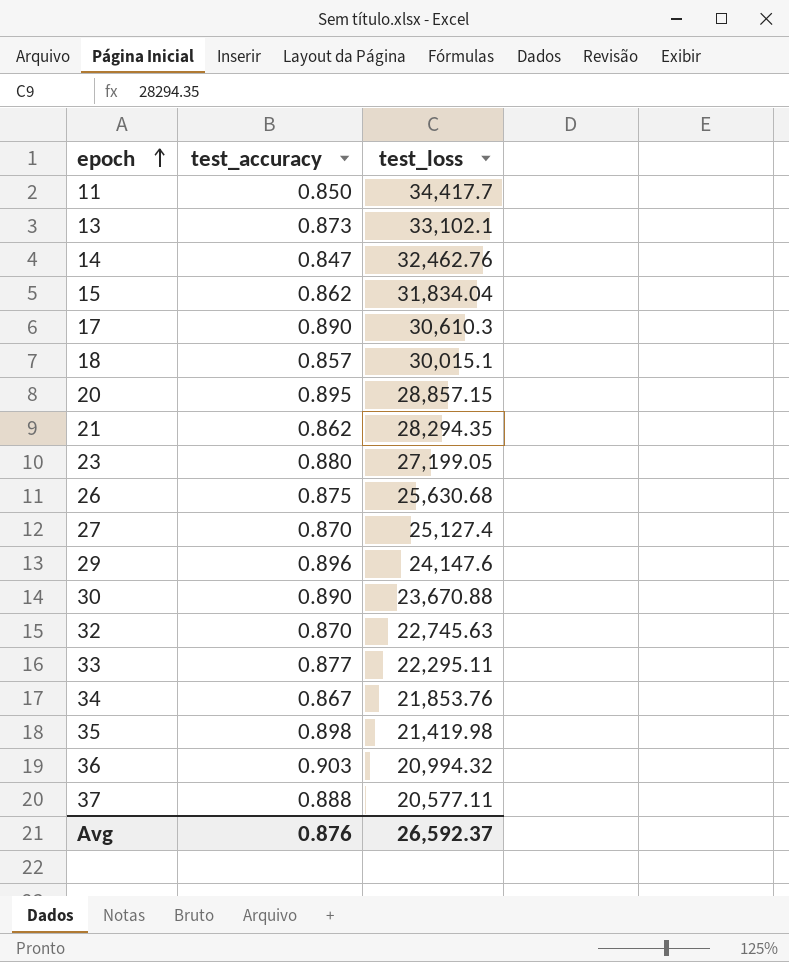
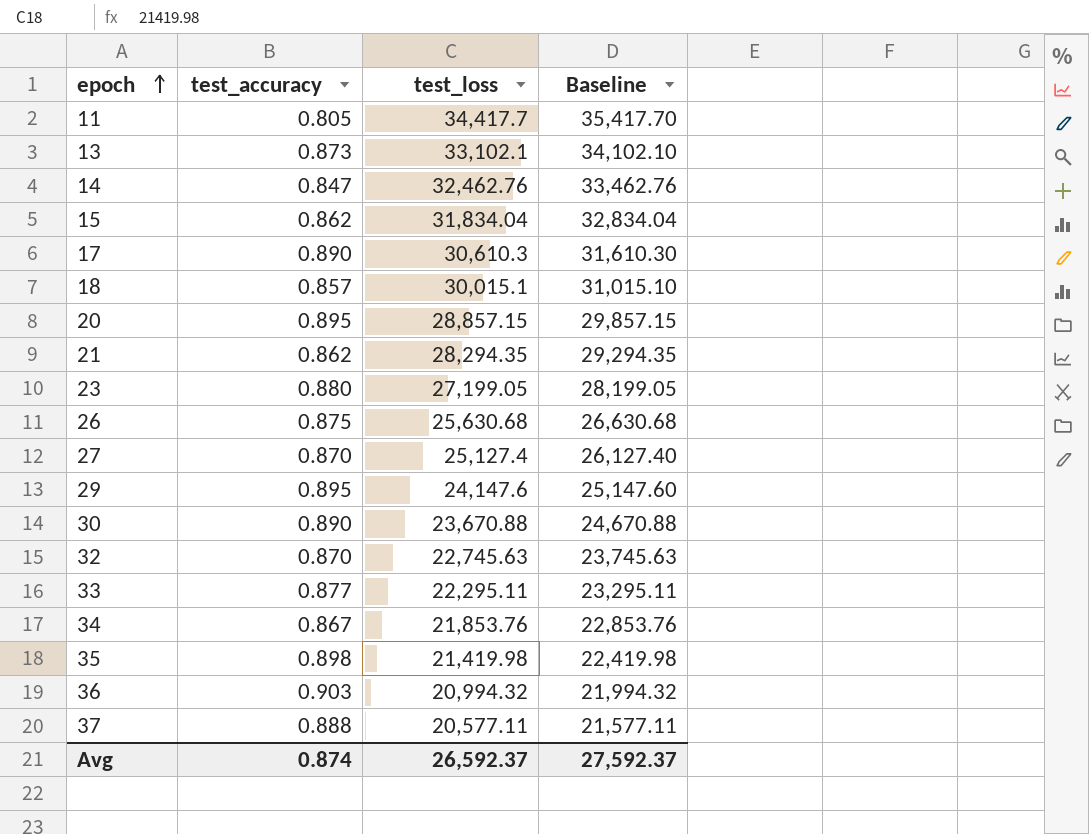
column Baseline | formula: none -> [test_loss] + 1000
11 | test_accuracy: 0.850 -> 0.805
29 | test_accuracy: 0.896 -> 0.895
Avg | test_accuracy: 0.876 -> 0.874

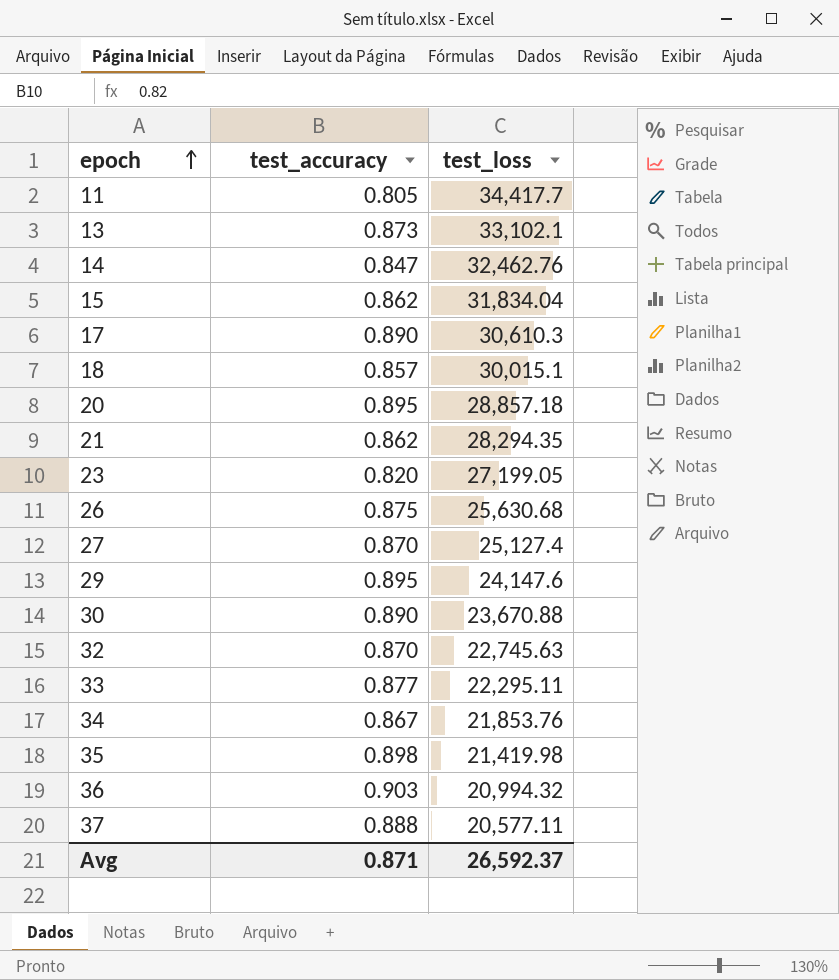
column Baseline | formula: [test_loss] + 1000 -> none
20 | test_loss: 28,857.15 -> 28,857.18
23 | test_accuracy: 0.880 -> 0.820
Avg | test_accuracy: 0.874 -> 0.871

